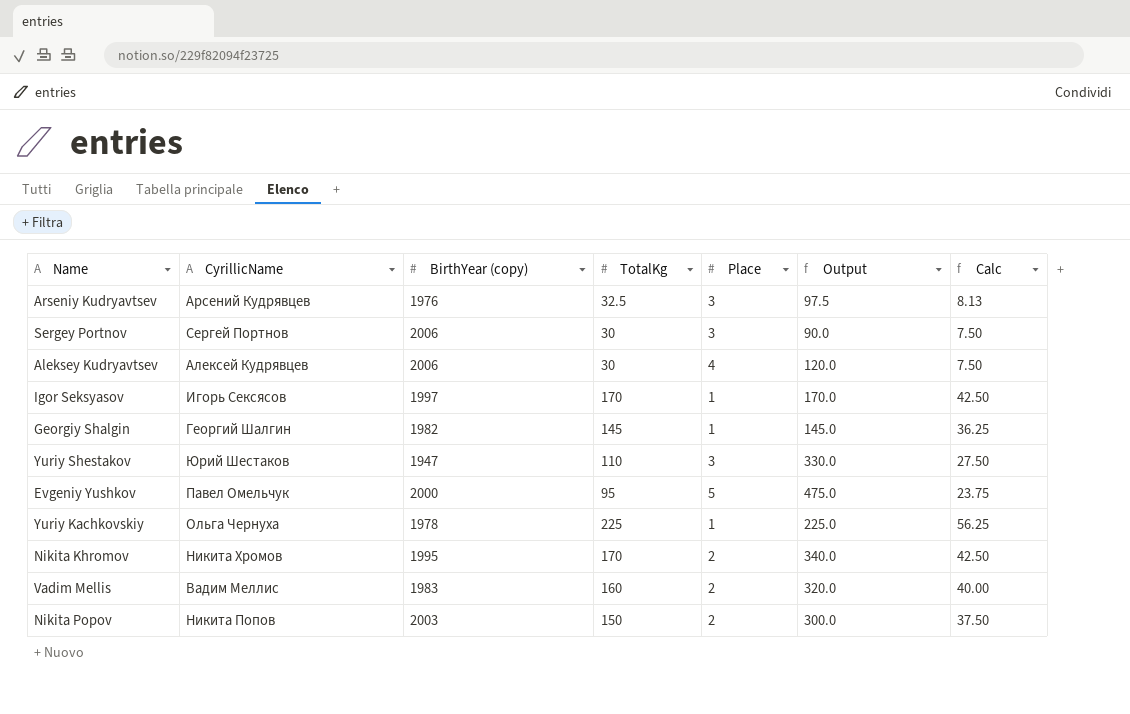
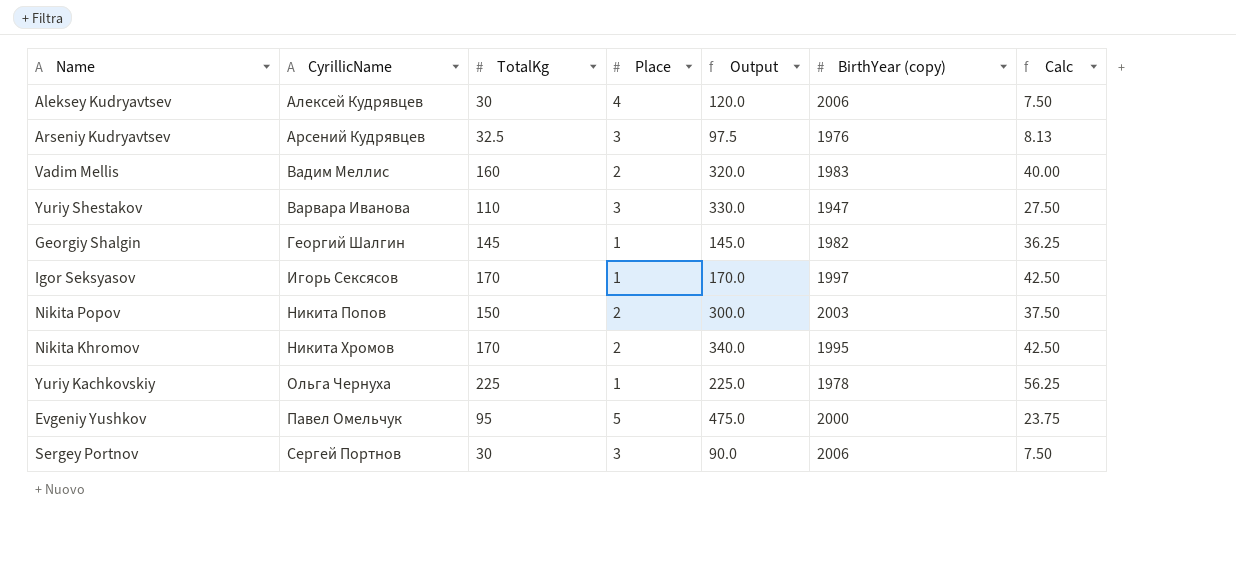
row order: none -> CyrillicName ascending
column BirthYear (copy) | position: 3 -> 6
Yuriy Shestakov | CyrillicName: Юрий Шестаков -> Варвара Иванова

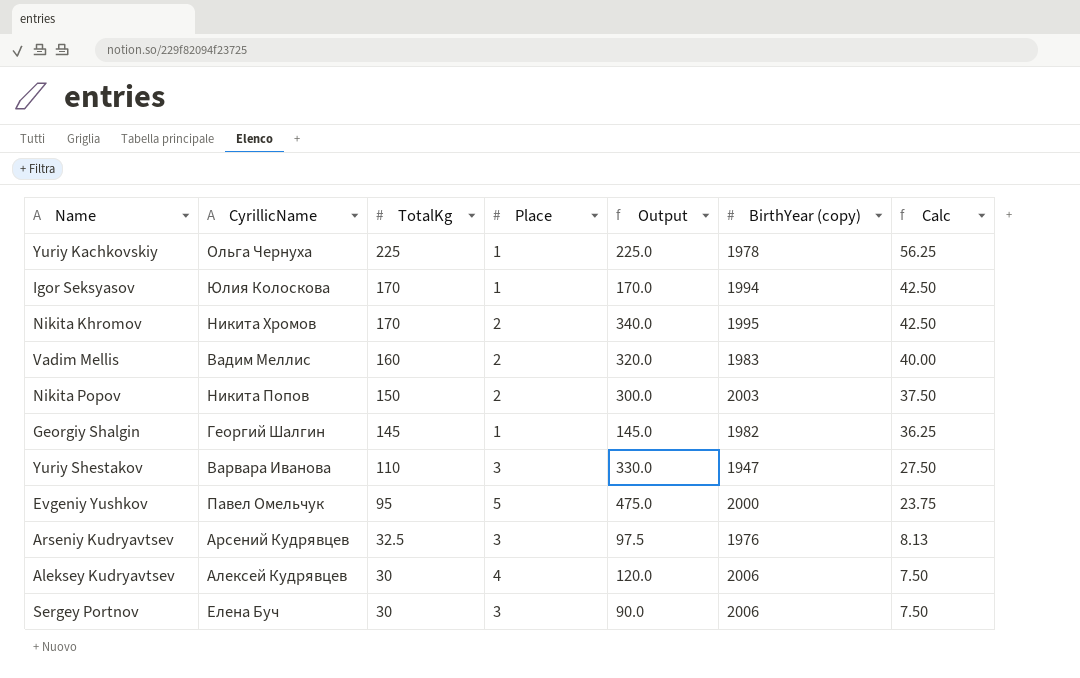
row order: CyrillicName ascending -> TotalKg descending
Igor Seksyasov | CyrillicName: Игорь Сексясов -> Юлия Колоскова
Igor Seksyasov | BirthYear (copy): 1997 -> 1994
Sergey Portnov | CyrillicName: Сергей Портнов -> Елена Буч

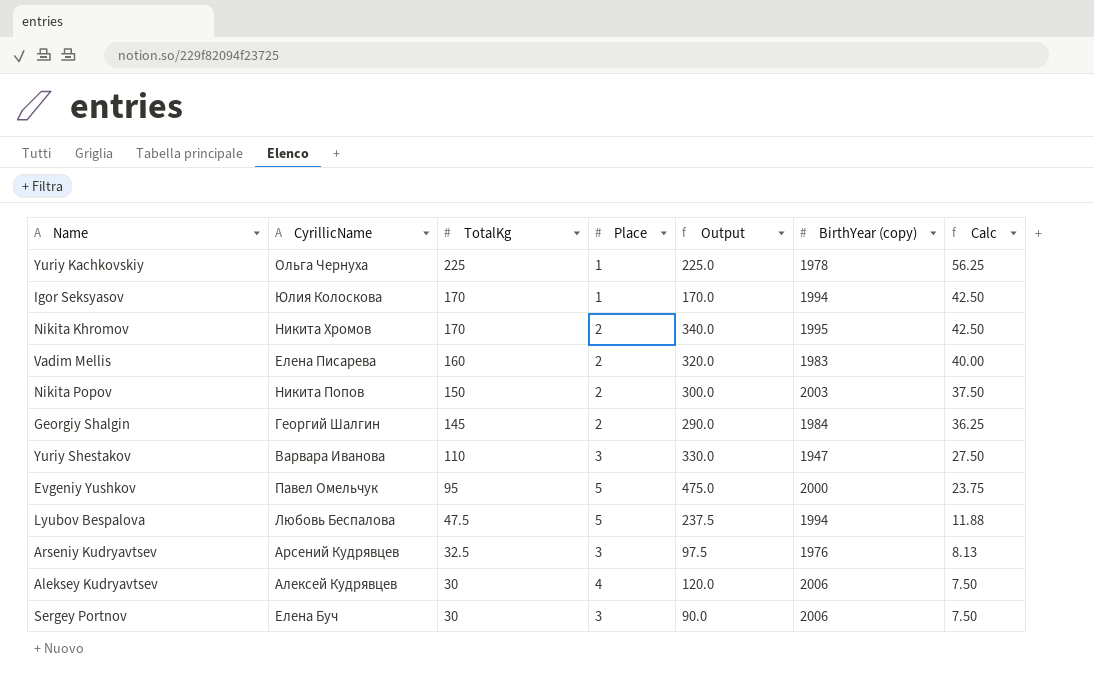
Vadim Mellis | CyrillicName: Вадим Меллис -> Елена Писарева
Georgiy Shalgin | Place: 1 -> 2
Georgiy Shalgin | Output: 145.0 -> 290.0
Georgiy Shalgin | BirthYear (copy): 1982 -> 1984
row Lyubov Bespalova: none -> Любовь Беспалова | 47.5 | 5 | 237.5 | 1994 | 11.88

